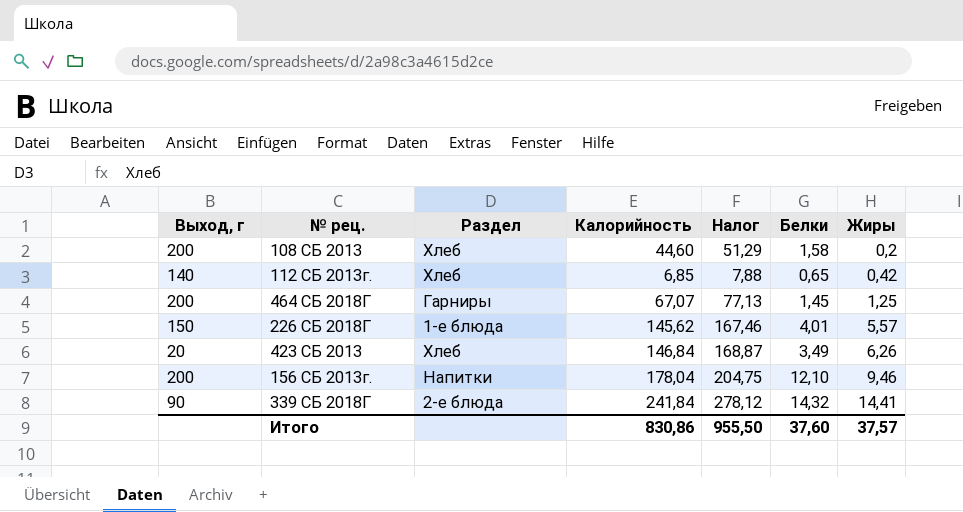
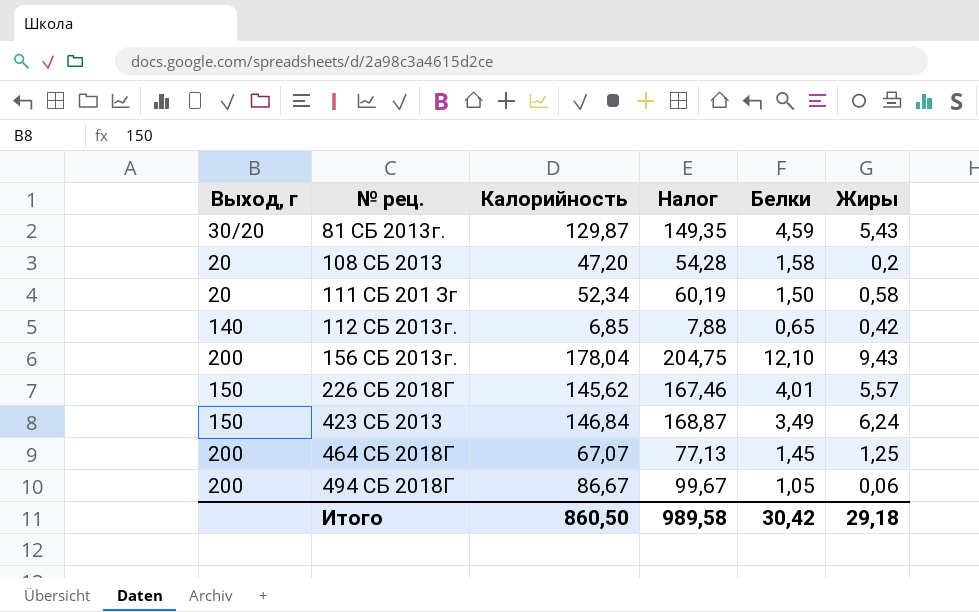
row order: Жиры ascending -> № рец. ascending
column Раздел | position: 3 -> none
row 339 СБ 2018Г: 90 | 2-е блюда | 241,84 | 278,12 | 14,32 | 14,41 -> none
row 81 СБ 2013г.: none -> 30/20 | 129,87 | 149,35 | 4,59 | 5,43
108 СБ 2013 | Выход, г: 200 -> 20
108 СБ 2013 | Калорийность: 44,60 -> 47,20
108 СБ 2013 | Налог: 51,29 -> 54,28
row 111 СБ 201 Зг: none -> 20 | 52,34 | 60,19 | 1,50 | 0,58
156 СБ 2013г. | Жиры: 9,46 -> 9,43
423 СБ 2013 | Выход, г: 20 -> 150
423 СБ 2013 | Жиры: 6,26 -> 6,24
row 494 СБ 2018Г: none -> 200 | 86,67 | 99,67 | 1,05 | 0,06
Итого | Калорийность: 830,86 -> 860,50
Итого | Налог: 955,50 -> 989,58
Итого | Белки: 37,60 -> 30,42
Итого | Жиры: 37,57 -> 29,18

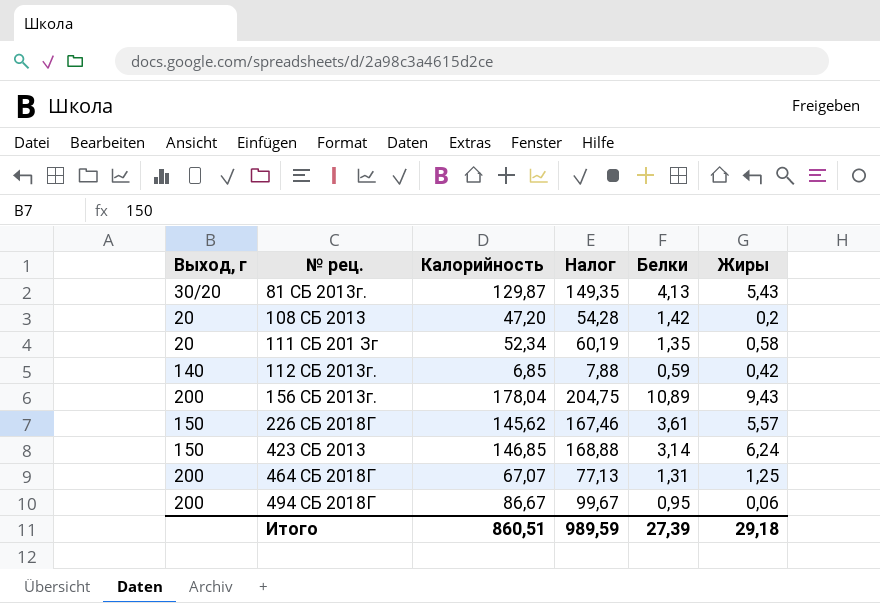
81 СБ 2013г. | Белки: 4,59 -> 4,13
108 СБ 2013 | Белки: 1,58 -> 1,42
111 СБ 201 Зг | Белки: 1,50 -> 1,35
112 СБ 2013г. | Белки: 0,65 -> 0,59
156 СБ 2013г. | Белки: 12,10 -> 10,89
226 СБ 2018Г | Белки: 4,01 -> 3,61
423 СБ 2013 | Калорийность: 146,84 -> 146,85
423 СБ 2013 | Налог: 168,87 -> 168,88
423 СБ 2013 | Белки: 3,49 -> 3,14
464 СБ 2018Г | Белки: 1,45 -> 1,31
494 СБ 2018Г | Белки: 1,05 -> 0,95
Итого | Калорийность: 860,50 -> 860,51
Итого | Налог: 989,58 -> 989,59
Итого | Белки: 30,42 -> 27,39

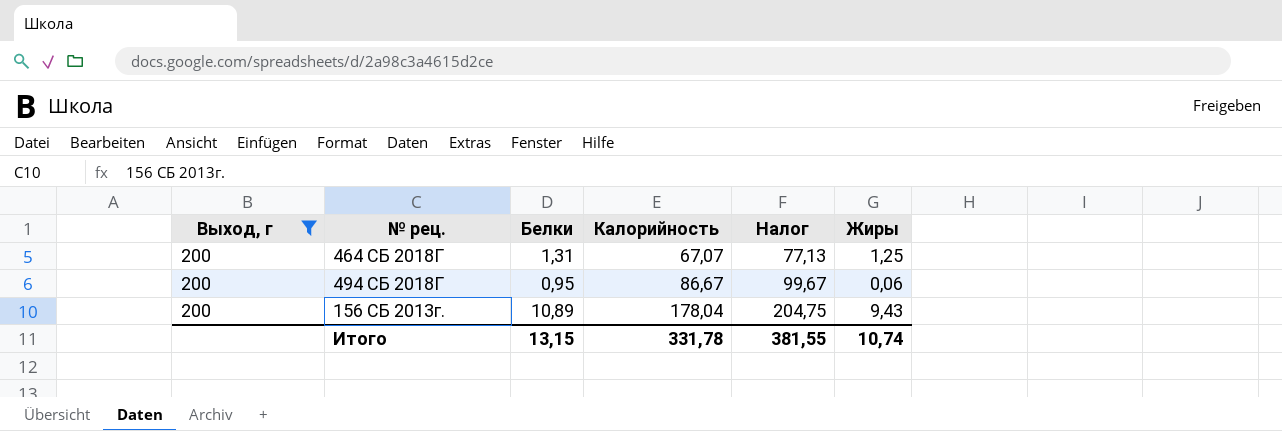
filter: none -> Выход, г = 200
row order: № рец. ascending -> Калорийность ascending
column Белки | position: 5 -> 3
Итого | Белки: 27,39 -> 13,15
Итого | Калорийность: 860,51 -> 331,78
Итого | Налог: 989,59 -> 381,55
Итого | Жиры: 29,18 -> 10,74

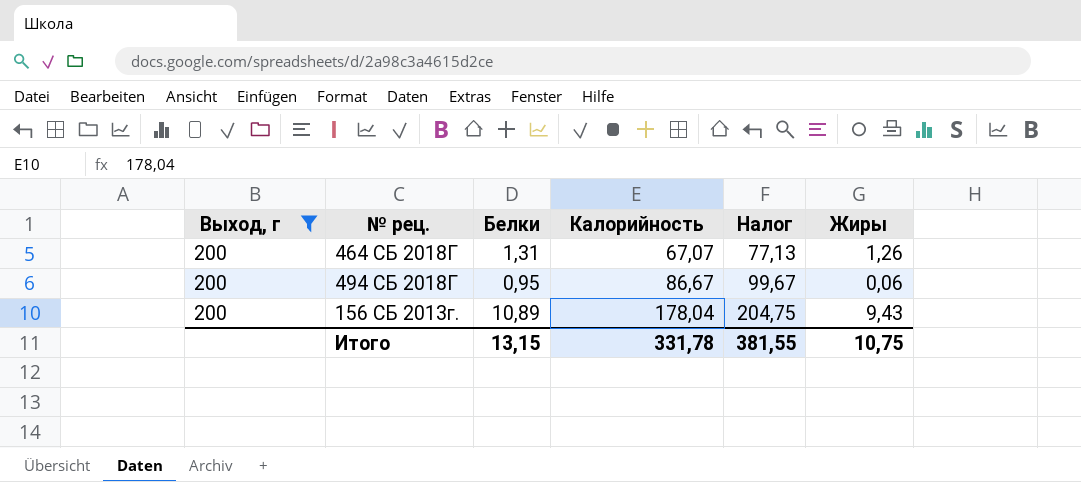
464 СБ 2018Г | Жиры: 1,25 -> 1,26
Итого | Жиры: 10,74 -> 10,75

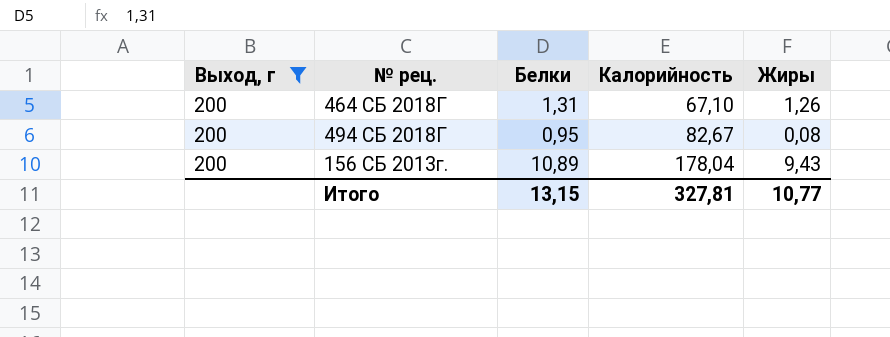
column Налог | formula: [Калорийность] * 1,15 -> none
464 СБ 2018Г | Калорийность: 67,07 -> 67,10
494 СБ 2018Г | Калорийность: 86,67 -> 82,67
494 СБ 2018Г | Жиры: 0,06 -> 0,08
Итого | Калорийность: 331,78 -> 327,81
Итого | Жиры: 10,75 -> 10,77

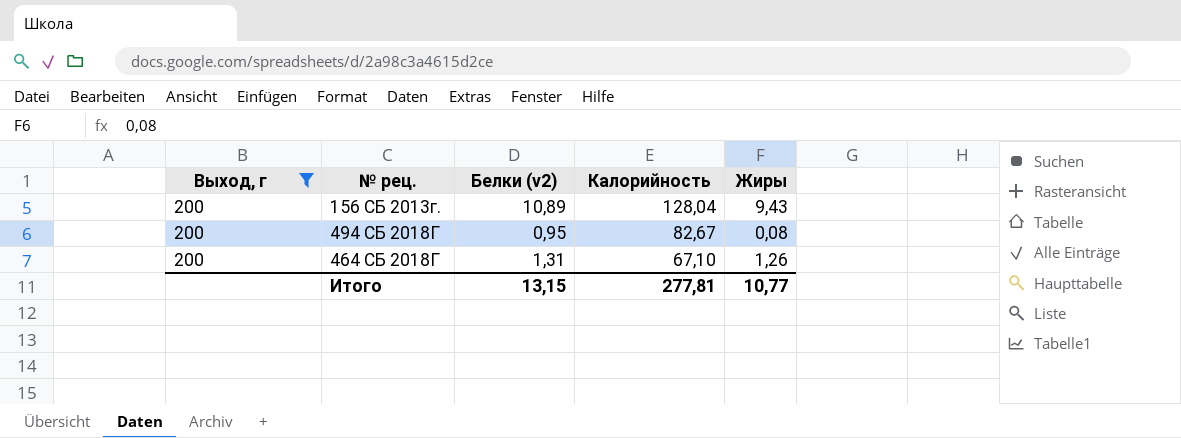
row order: Калорийность ascending -> Калорийность descending
column name: Белки -> Белки (v2)
156 СБ 2013г. | Калорийность: 178,04 -> 128,04
Итого | Калорийность: 327,81 -> 277,81

